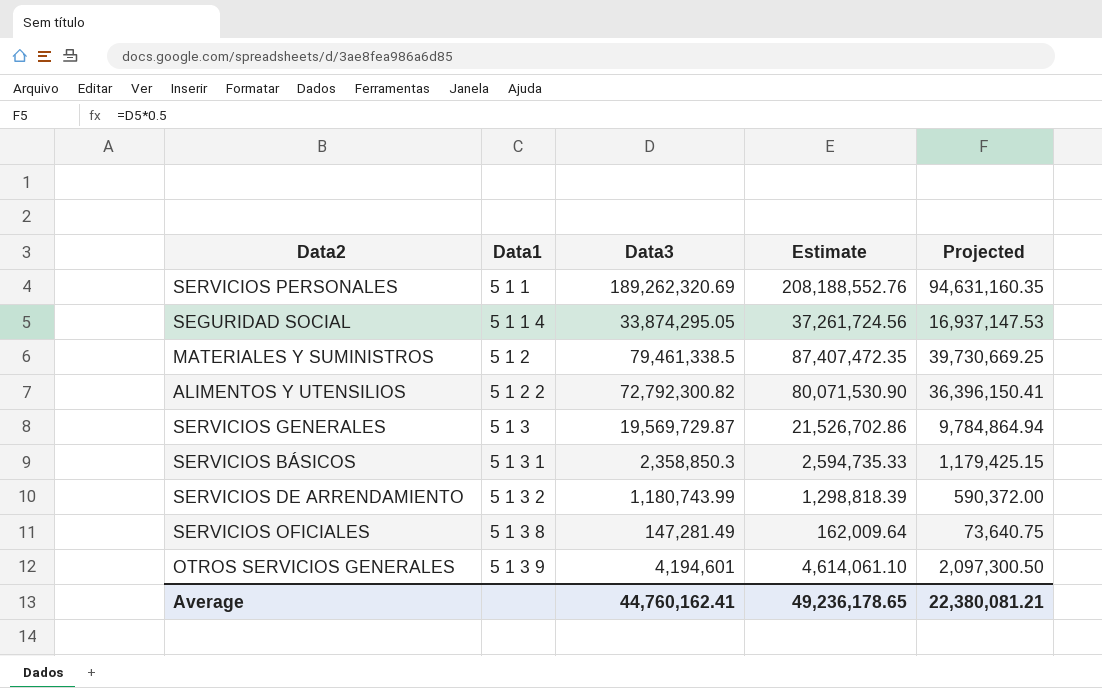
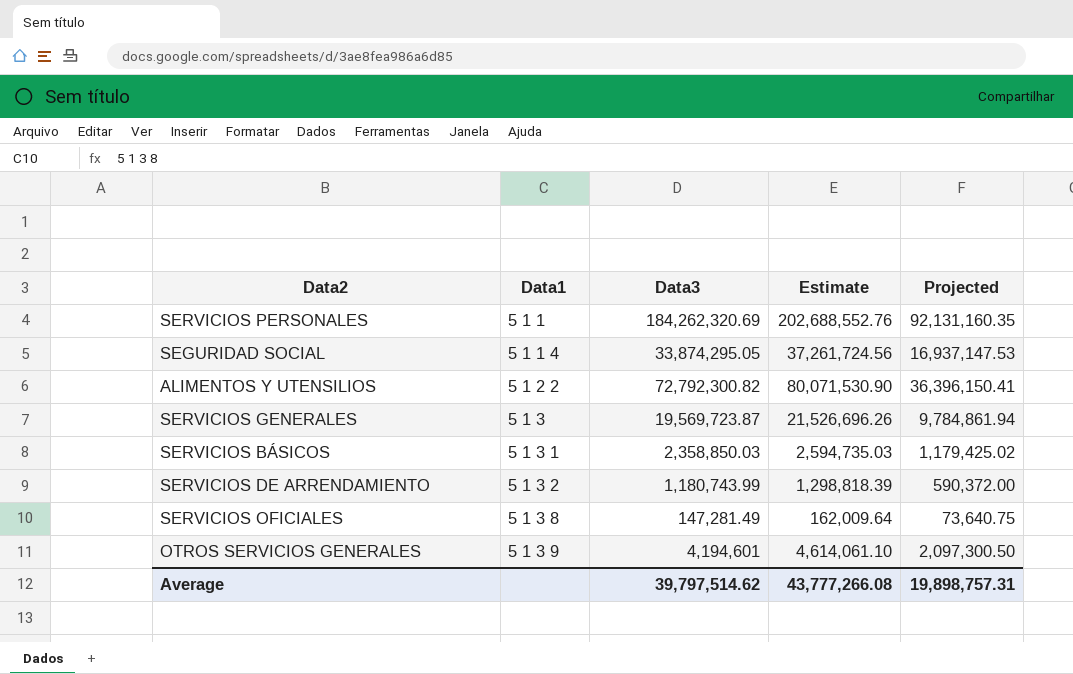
row MATERIALES Y SUMINISTROS: 5 1 2 | 79,461,338.5 | 87,407,472.35 | 39,730,669.25 -> none
SERVICIOS PERSONALES | Data3: 189,262,320.69 -> 184,262,320.69
SERVICIOS PERSONALES | Estimate: 208,188,552.76 -> 202,688,552.76
SERVICIOS PERSONALES | Projected: 94,631,160.35 -> 92,131,160.35
SERVICIOS GENERALES | Data3: 19,569,729.87 -> 19,569,723.87
SERVICIOS GENERALES | Estimate: 21,526,702.86 -> 21,526,696.26
SERVICIOS GENERALES | Projected: 9,784,864.94 -> 9,784,861.94
SERVICIOS BÁSICOS | Data3: 2,358,850.3 -> 2,358,850.03
SERVICIOS BÁSICOS | Estimate: 2,594,735.33 -> 2,594,735.03
SERVICIOS BÁSICOS | Projected: 1,179,425.15 -> 1,179,425.02
Average | Data3: 44,760,162.41 -> 39,797,514.62
Average | Estimate: 49,236,178.65 -> 43,777,266.08
Average | Projected: 22,380,081.21 -> 19,898,757.31

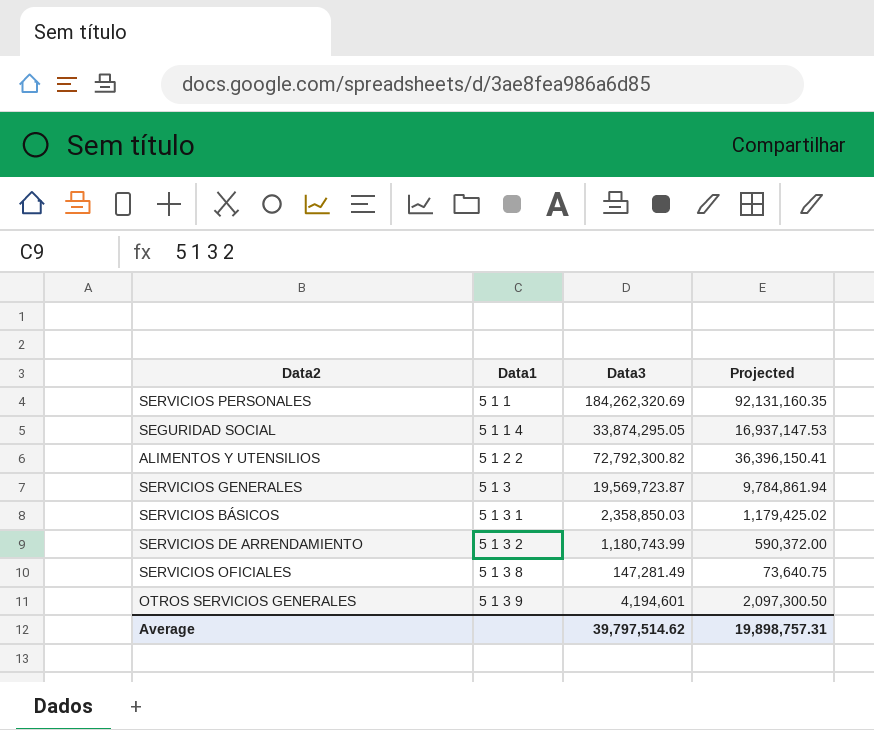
column Estimate | formula: [Data3] * 1.1 -> none

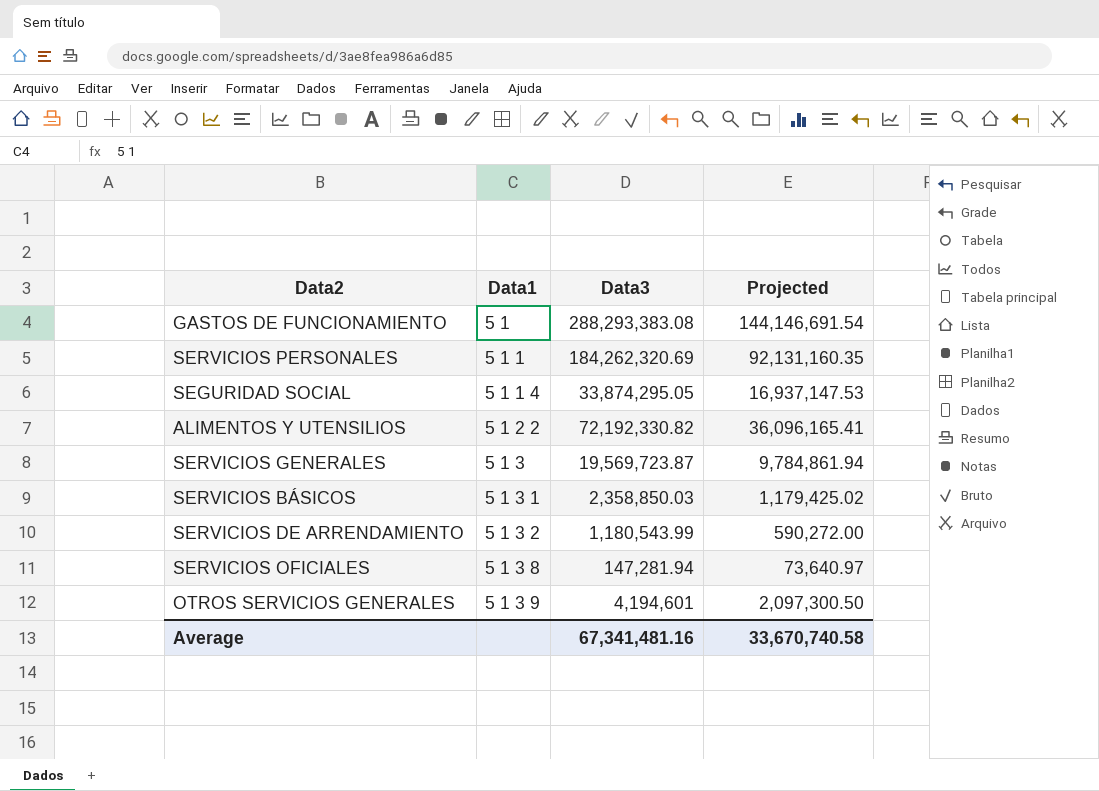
row GASTOS DE FUNCIONAMIENTO: none -> 5 1 | 288,293,383.08 | 144,146,691.54
ALIMENTOS Y UTENSILIOS | Data3: 72,792,300.82 -> 72,192,330.82
ALIMENTOS Y UTENSILIOS | Projected: 36,396,150.41 -> 36,096,165.41
SERVICIOS DE ARRENDAMIENTO | Data3: 1,180,743.99 -> 1,180,543.99
SERVICIOS DE ARRENDAMIENTO | Projected: 590,372.00 -> 590,272.00
SERVICIOS OFICIALES | Data3: 147,281.49 -> 147,281.94
SERVICIOS OFICIALES | Projected: 73,640.75 -> 73,640.97
Average | Data3: 39,797,514.62 -> 67,341,481.16
Average | Projected: 19,898,757.31 -> 33,670,740.58

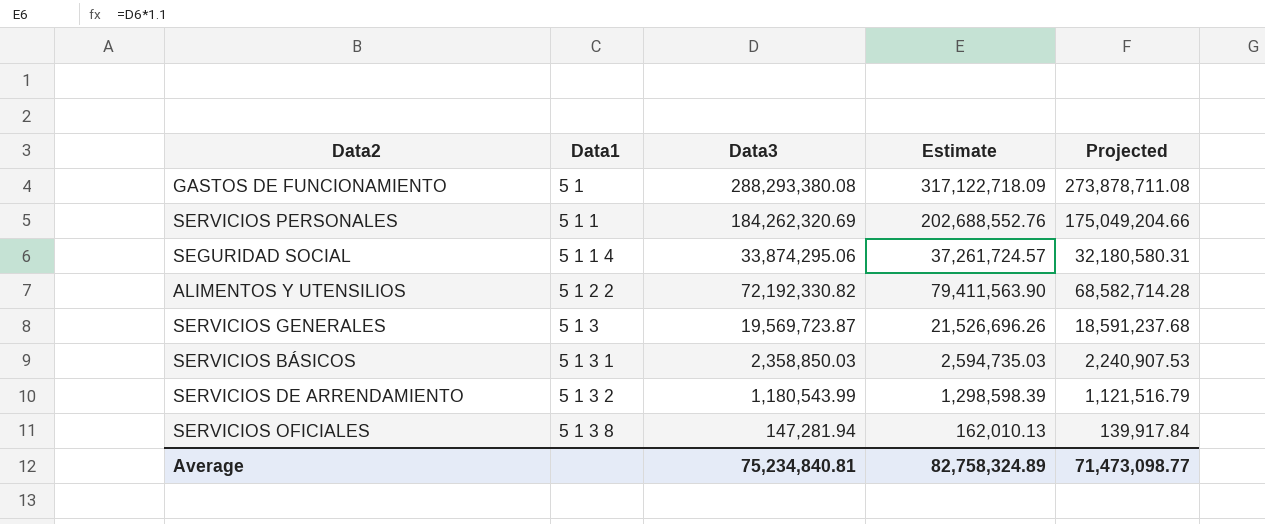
column Estimate | formula: none -> [Data3] * 1.1
column Projected | formula: [Data3] * 0.5 -> [Data3] * 0.95
row OTROS SERVICIOS GENERALES: 5 1 3 9 | 4,194,601 | 2,097,300.50 -> none
GASTOS DE FUNCIONAMIENTO | Data3: 288,293,383.08 -> 288,293,380.08
SEGURIDAD SOCIAL | Data3: 33,874,295.05 -> 33,874,295.06
Average | Data3: 67,341,481.16 -> 75,234,840.81
Average | Projected: 33,670,740.58 -> 71,473,098.77

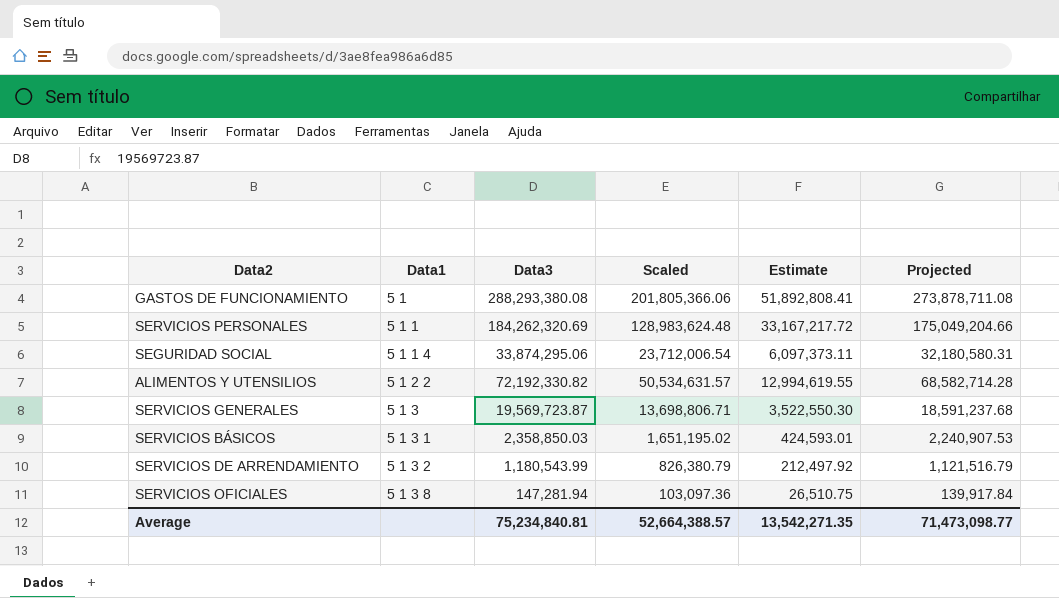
column Scaled | formula: none -> [Data3] * 0.7
column Estimate | formula: [Data3] * 1.1 -> [Data3] * 0.18
Average | Estimate: 82,758,324.89 -> 13,542,271.35

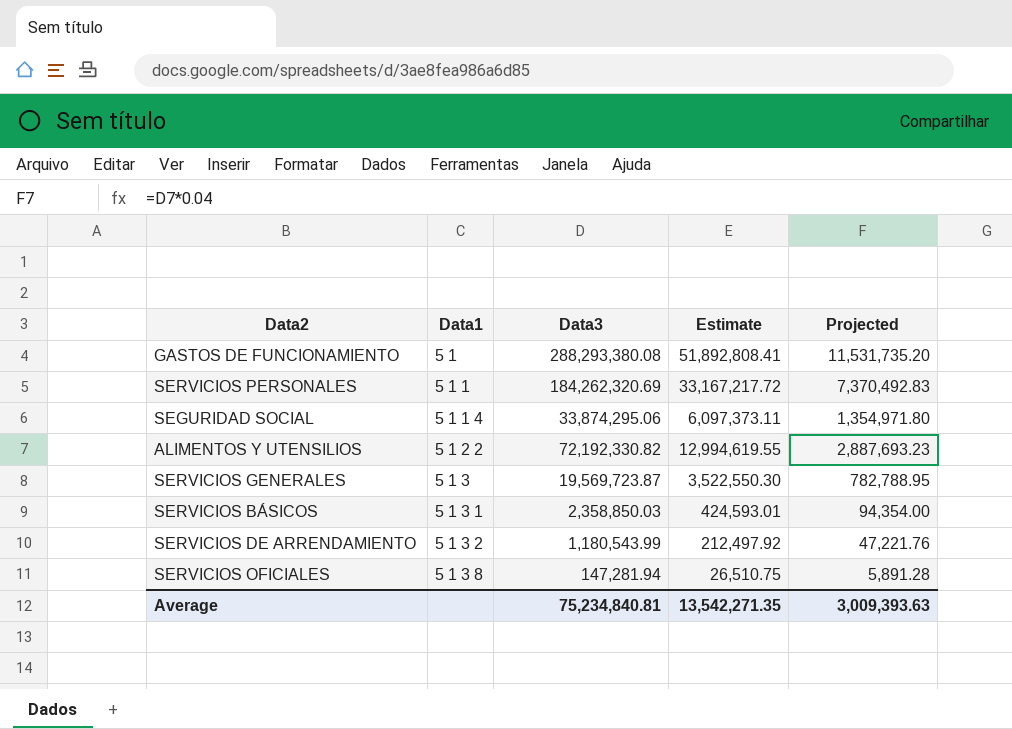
column Scaled | formula: [Data3] * 0.7 -> none
column Projected | formula: [Data3] * 0.95 -> [Data3] * 0.04
Average | Projected: 71,473,098.77 -> 3,009,393.63

